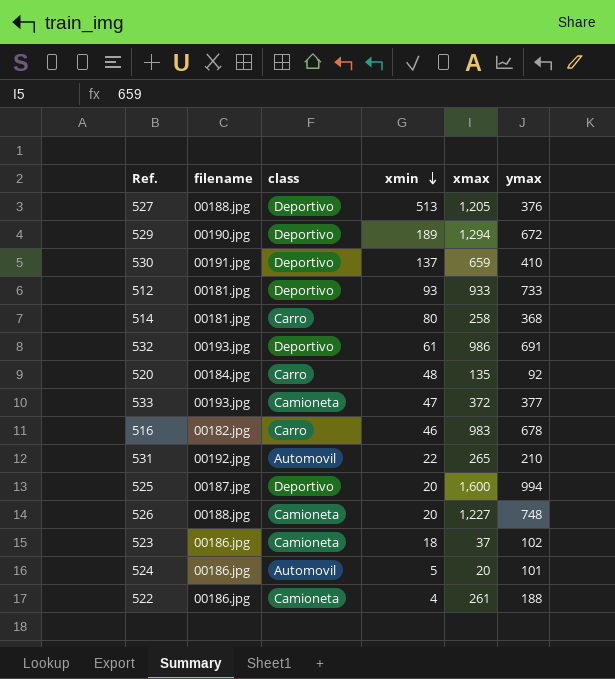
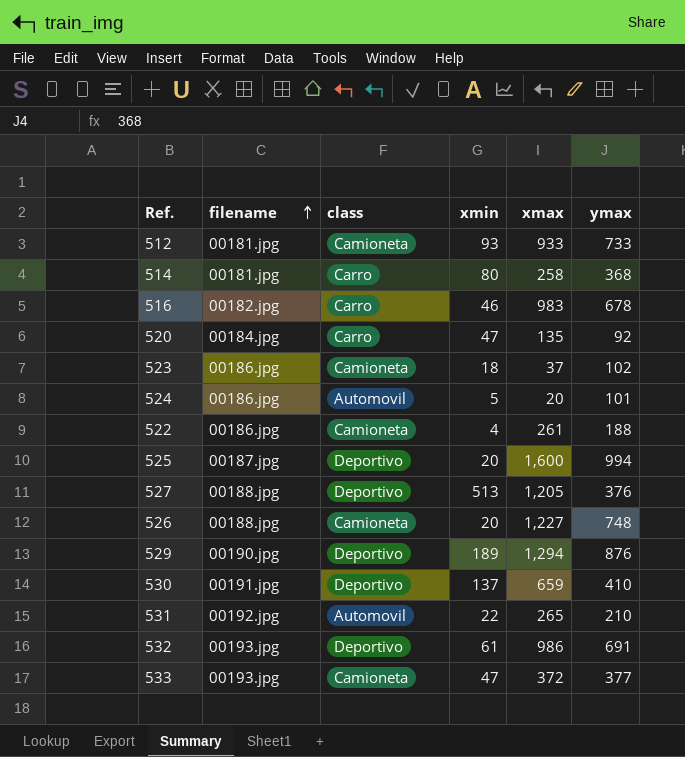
row order: xmin descending -> filename ascending
512 | class: Deportivo -> Camioneta
520 | xmin: 48 -> 47
529 | ymax: 672 -> 876

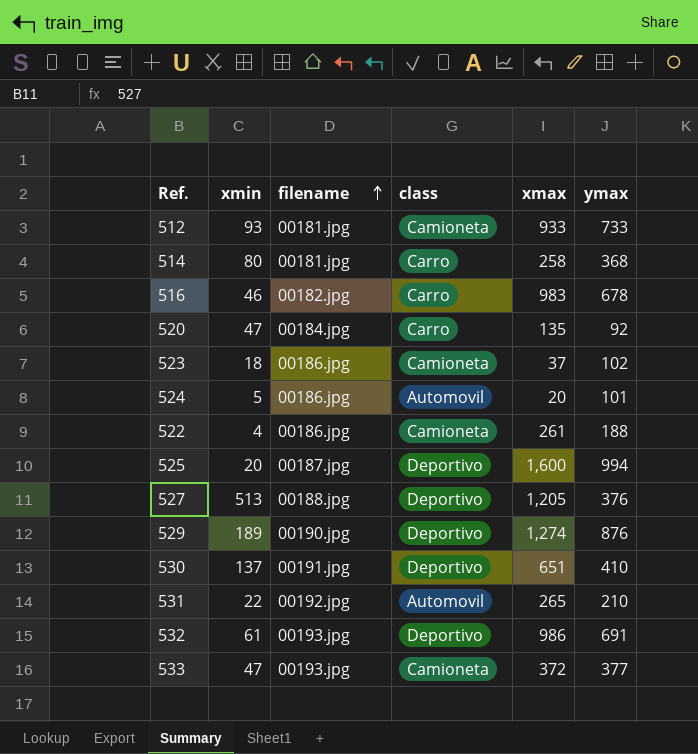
column xmin | position: 4 -> 2
row 526: 00188.jpg | Camioneta | 20 | 1,227 | 748 -> none
529 | xmax: 1,294 -> 1,274
530 | xmax: 659 -> 651

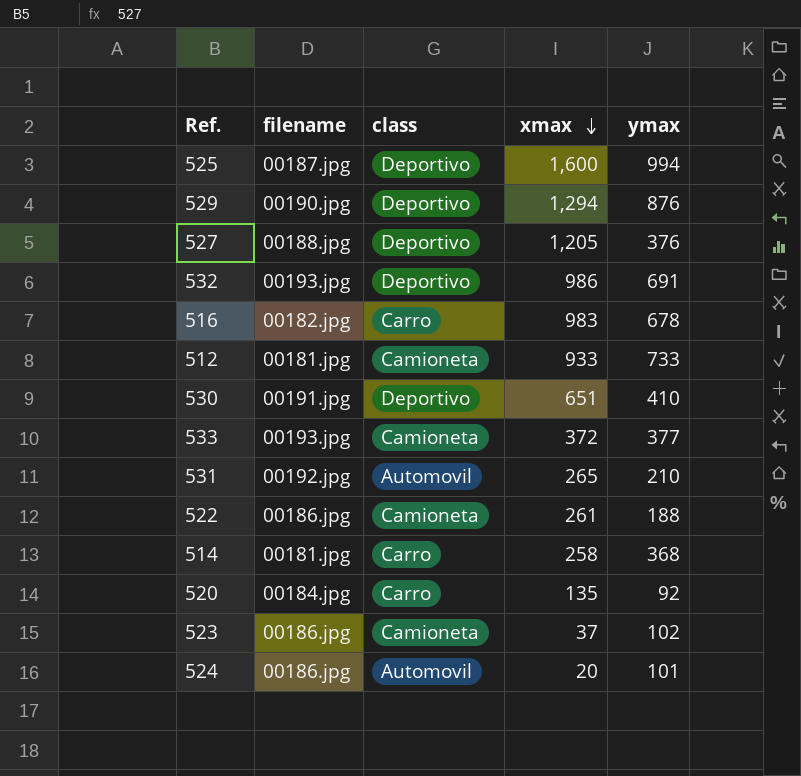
row order: filename ascending -> xmax descending
column xmin | position: 2 -> none
529 | xmax: 1,274 -> 1,294

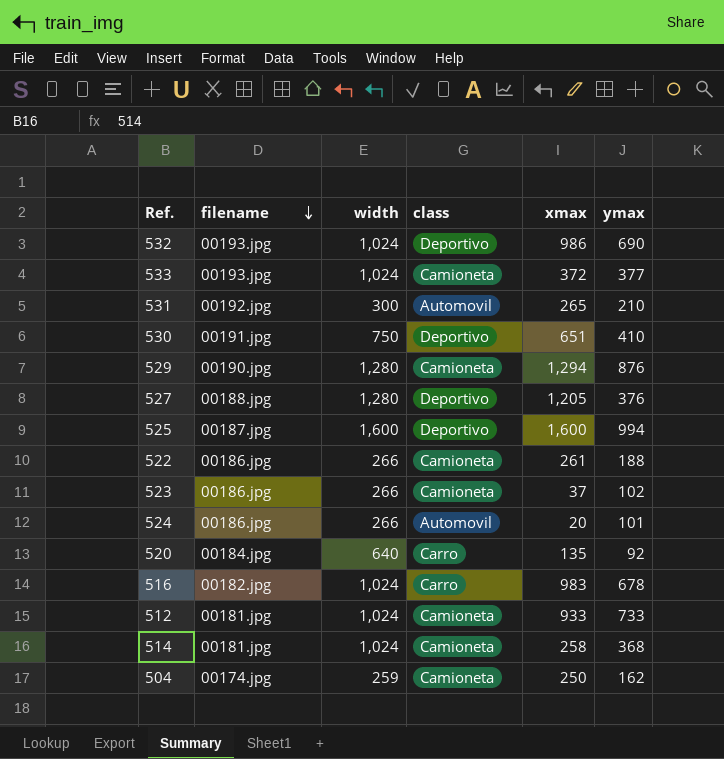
row order: xmax descending -> filename descending
column width | position: none -> 3
532 | ymax: 691 -> 690
529 | class: Deportivo -> Camioneta
514 | class: Carro -> Camioneta
row 504: none -> 00174.jpg | 259 | Camioneta | 250 | 162

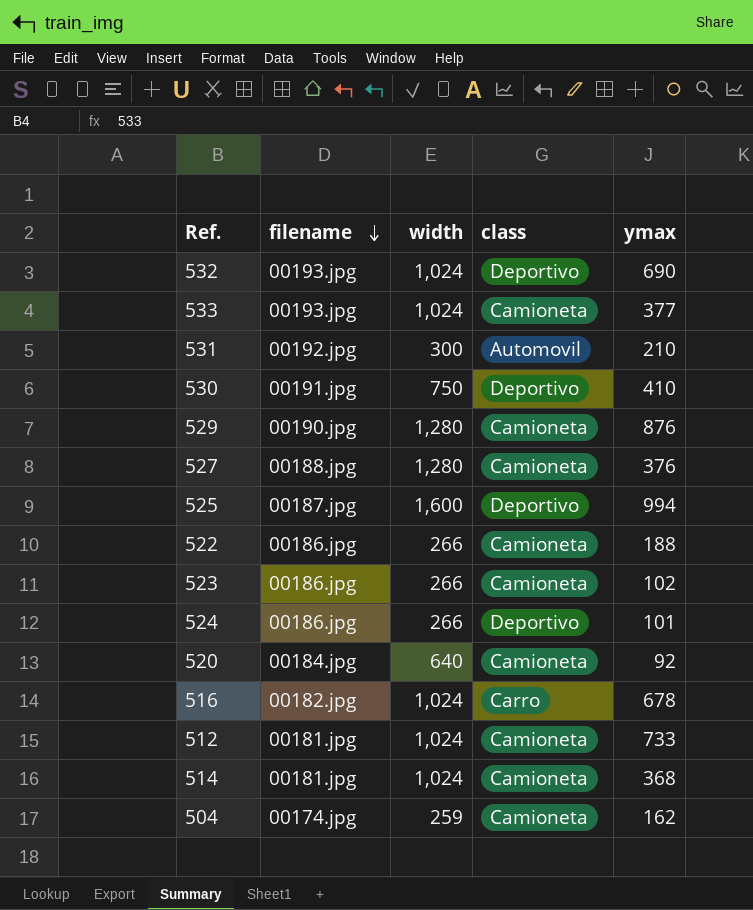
column xmax | position: 5 -> none
527 | class: Deportivo -> Camioneta
524 | class: Automovil -> Deportivo
520 | class: Carro -> Camioneta

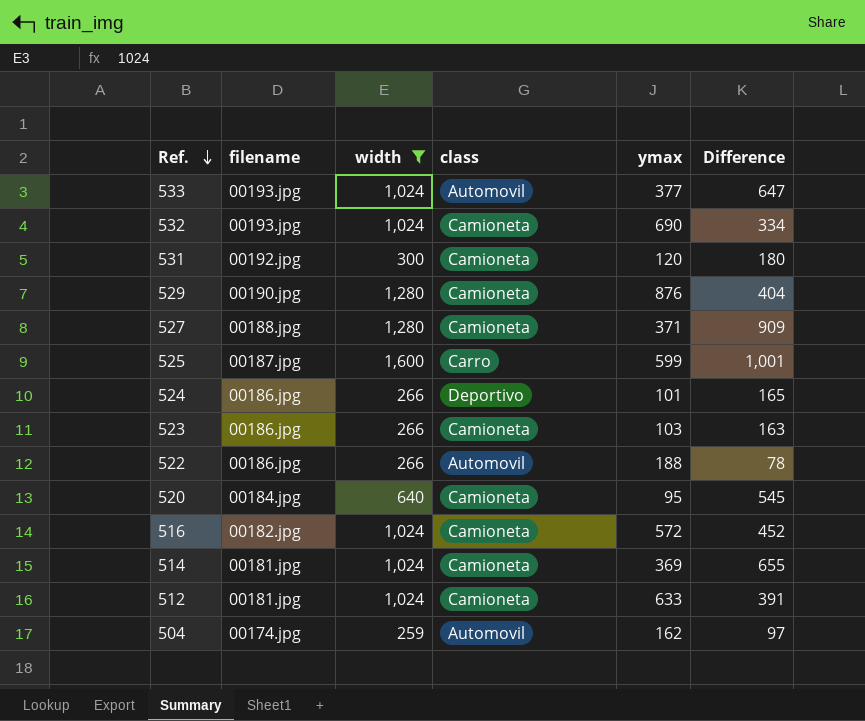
filter: none -> width != 750
row order: filename descending -> Ref. descending
column Difference | formula: none -> [width] - [ymax]
533 | class: Camioneta -> Automovil
532 | class: Deportivo -> Camioneta
531 | class: Automovil -> Camioneta
531 | ymax: 210 -> 120
527 | ymax: 376 -> 371
525 | class: Deportivo -> Carro
525 | ymax: 994 -> 599
523 | ymax: 102 -> 103
522 | class: Camioneta -> Automovil
520 | ymax: 92 -> 95
516 | class: Carro -> Camioneta
516 | ymax: 678 -> 572
514 | ymax: 368 -> 369
512 | ymax: 733 -> 633
504 | class: Camioneta -> Automovil

